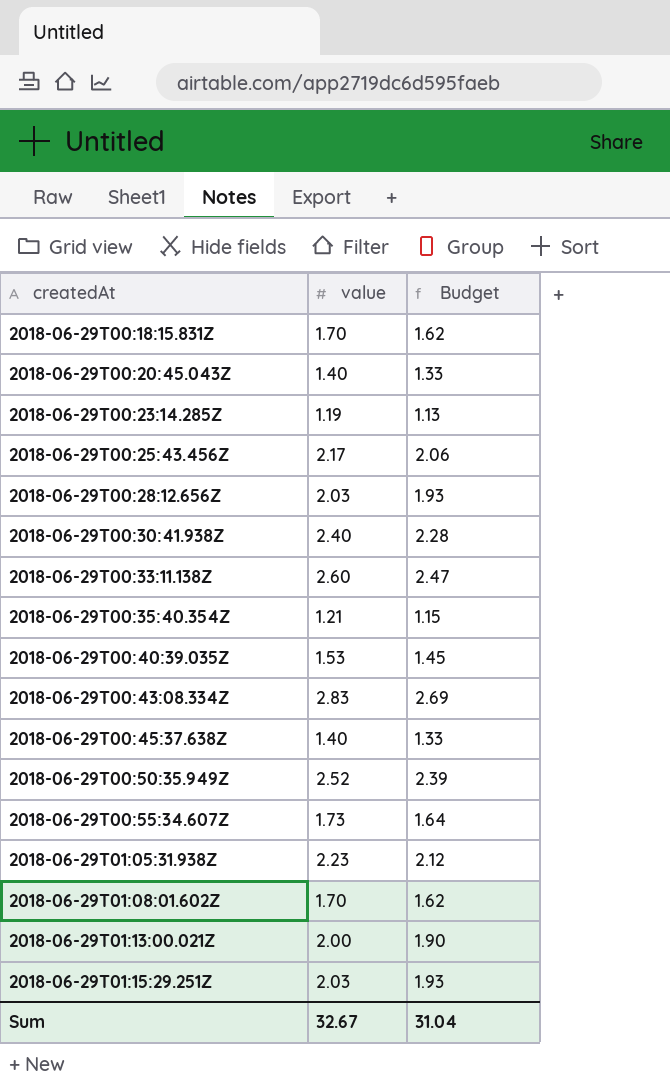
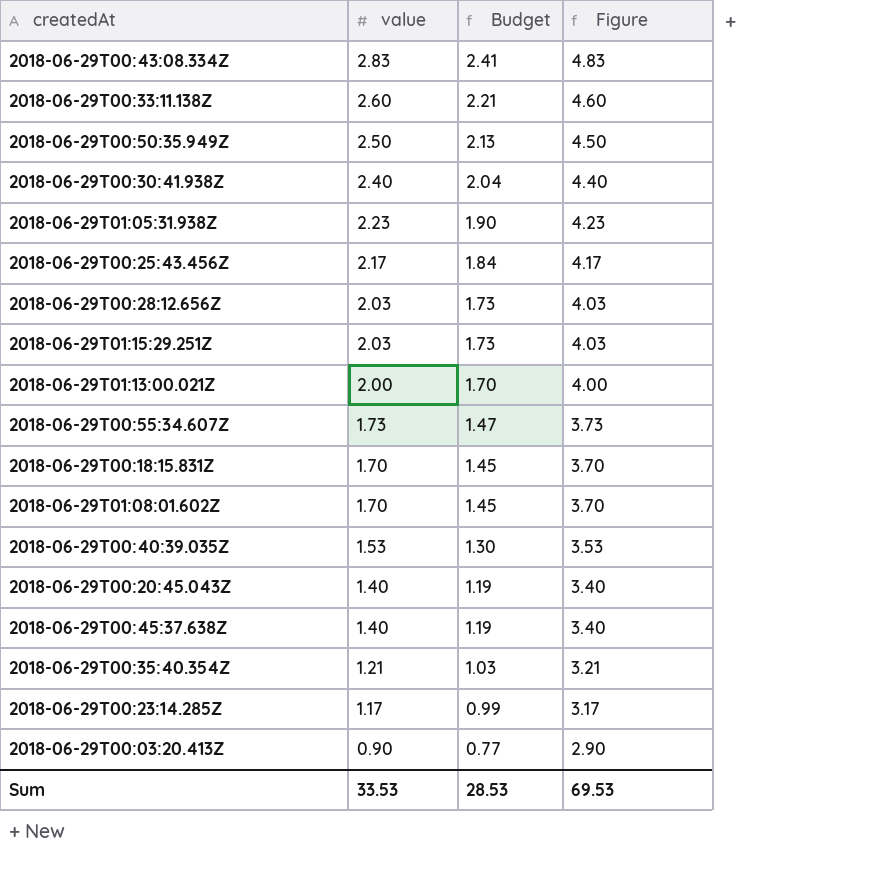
row order: createdAt ascending -> value descending
column Budget | formula: [value] * 0.95 -> [value] * 0.85
column Figure | formula: none -> [value] + 2
2018-06-29T00:50:35.949Z | value: 2.52 -> 2.50
2018-06-29T00:23:14.285Z | value: 1.19 -> 1.17
row 2018-06-29T00:03:20.413Z: none -> 0.90 | 0.77 | 2.90
Sum | value: 32.67 -> 33.53
Sum | Budget: 31.04 -> 28.53

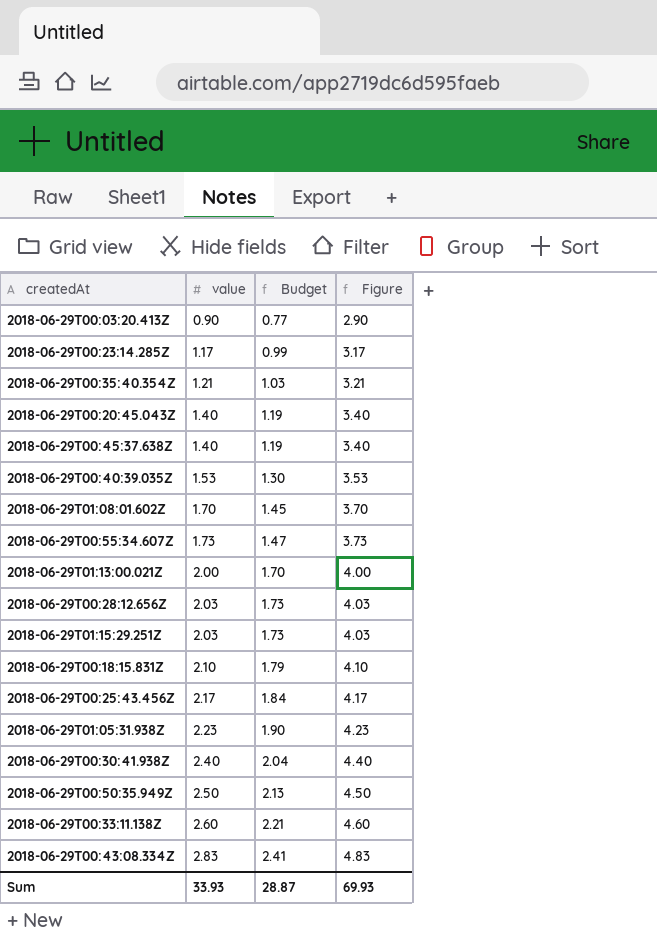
row order: value descending -> value ascending
2018-06-29T00:18:15.831Z | value: 1.70 -> 2.10
2018-06-29T00:18:15.831Z | Budget: 1.45 -> 1.79
2018-06-29T00:18:15.831Z | Figure: 3.70 -> 4.10
Sum | value: 33.53 -> 33.93
Sum | Budget: 28.53 -> 28.87
Sum | Figure: 69.53 -> 69.93

